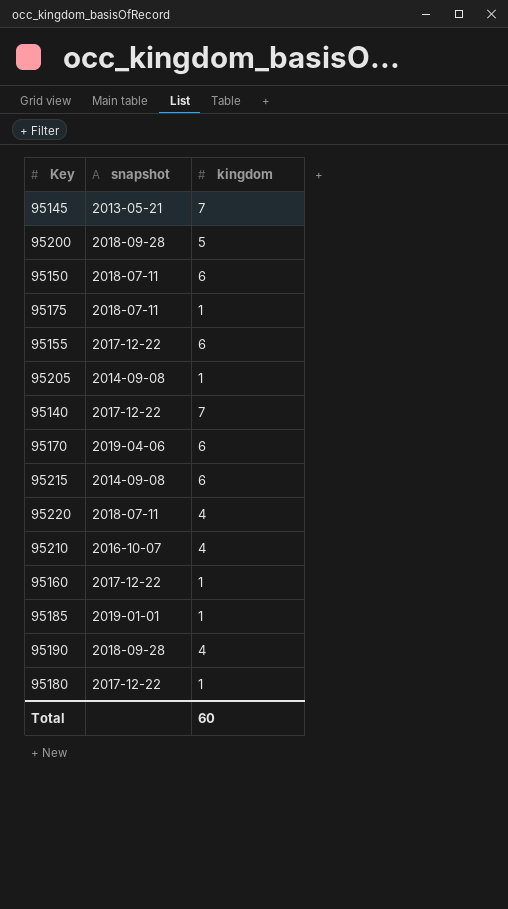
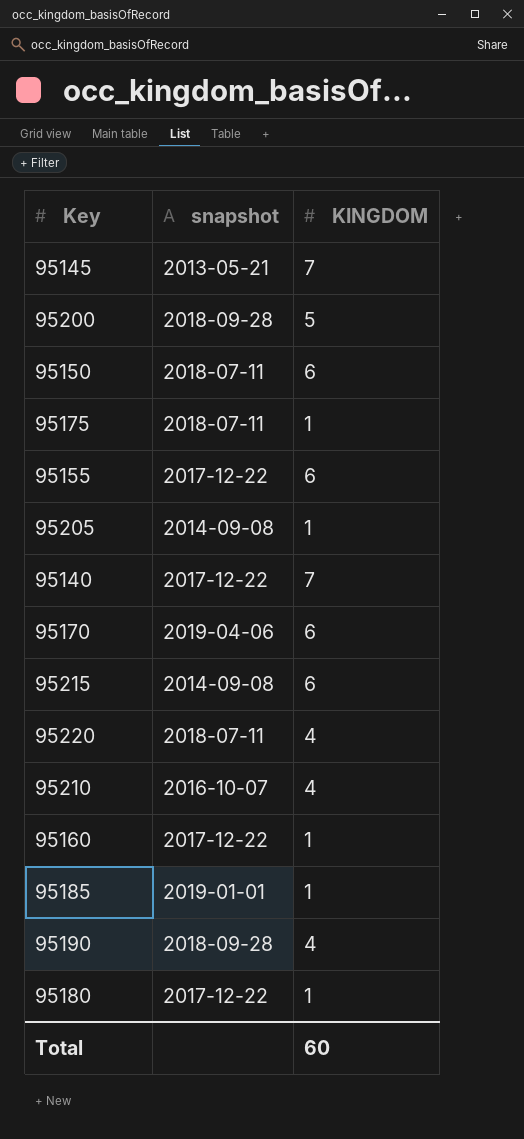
column name: kingdom -> KINGDOM

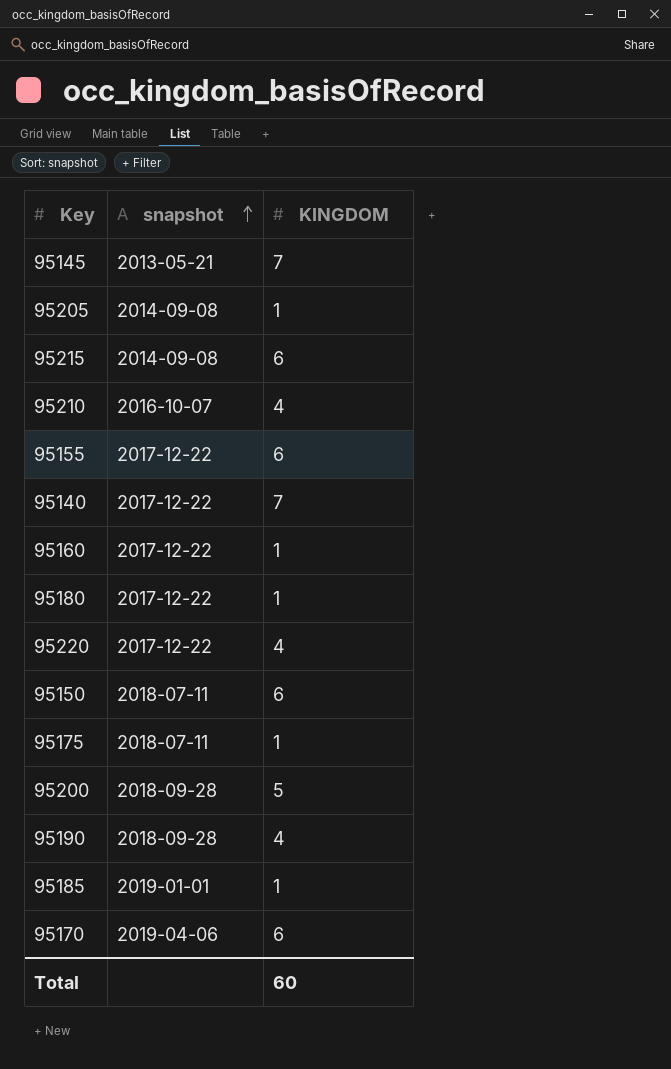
row order: none -> snapshot ascending
95220 | snapshot: 2018-07-11 -> 2017-12-22

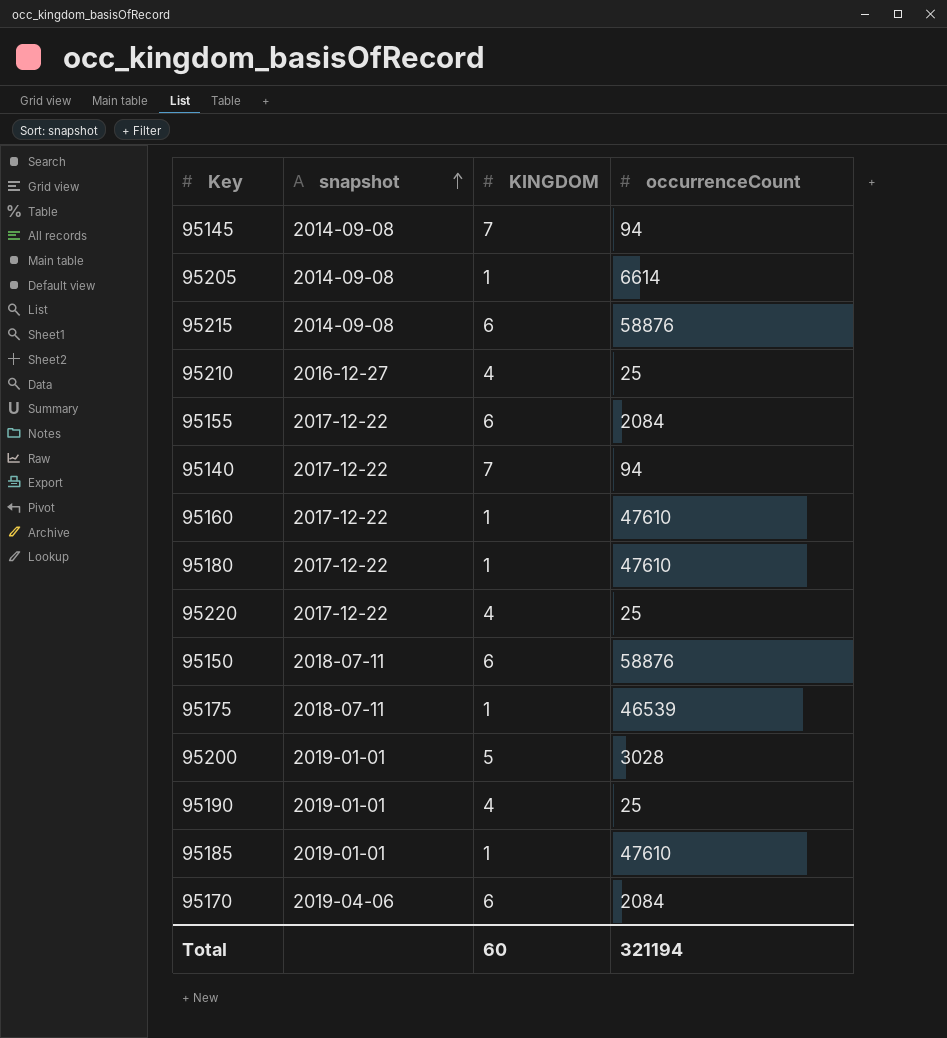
column occurrenceCount | position: none -> 4
95145 | snapshot: 2013-05-21 -> 2014-09-08
95210 | snapshot: 2016-10-07 -> 2016-12-27
95200 | snapshot: 2018-09-28 -> 2019-01-01
95190 | snapshot: 2018-09-28 -> 2019-01-01

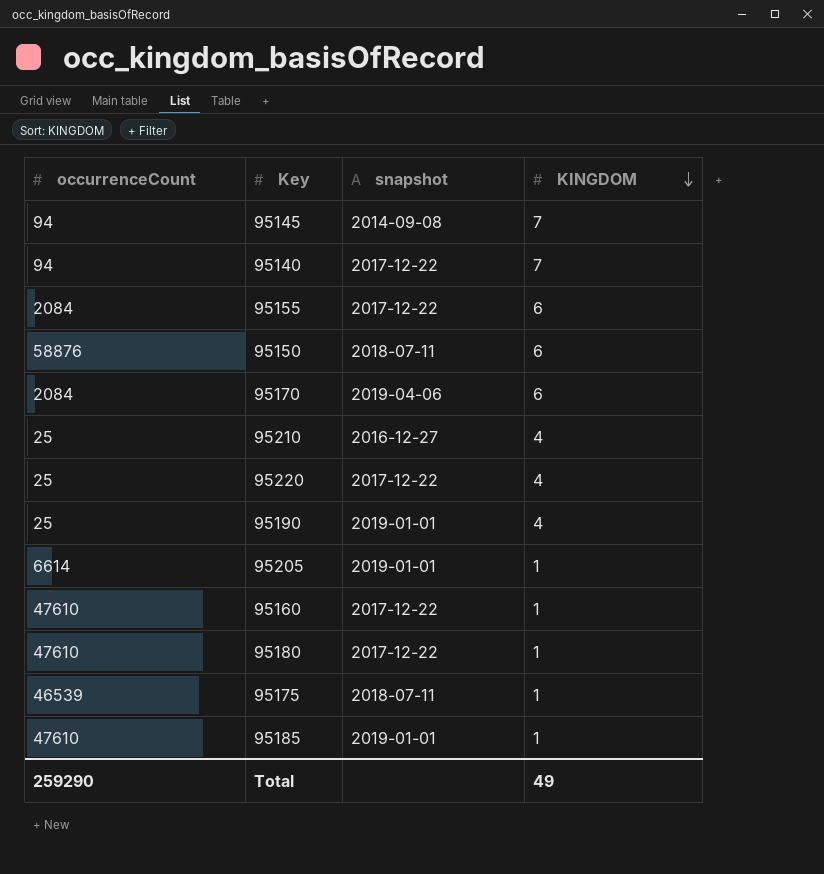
row order: snapshot ascending -> KINGDOM descending
column occurrenceCount | position: 4 -> 1
row 95215: 2014-09-08 | 6 | 58876 -> none
row 95200: 2019-01-01 | 5 | 3028 -> none
95205 | snapshot: 2014-09-08 -> 2019-01-01
Total | occurrenceCount: 321194 -> 259290
Total | KINGDOM: 60 -> 49

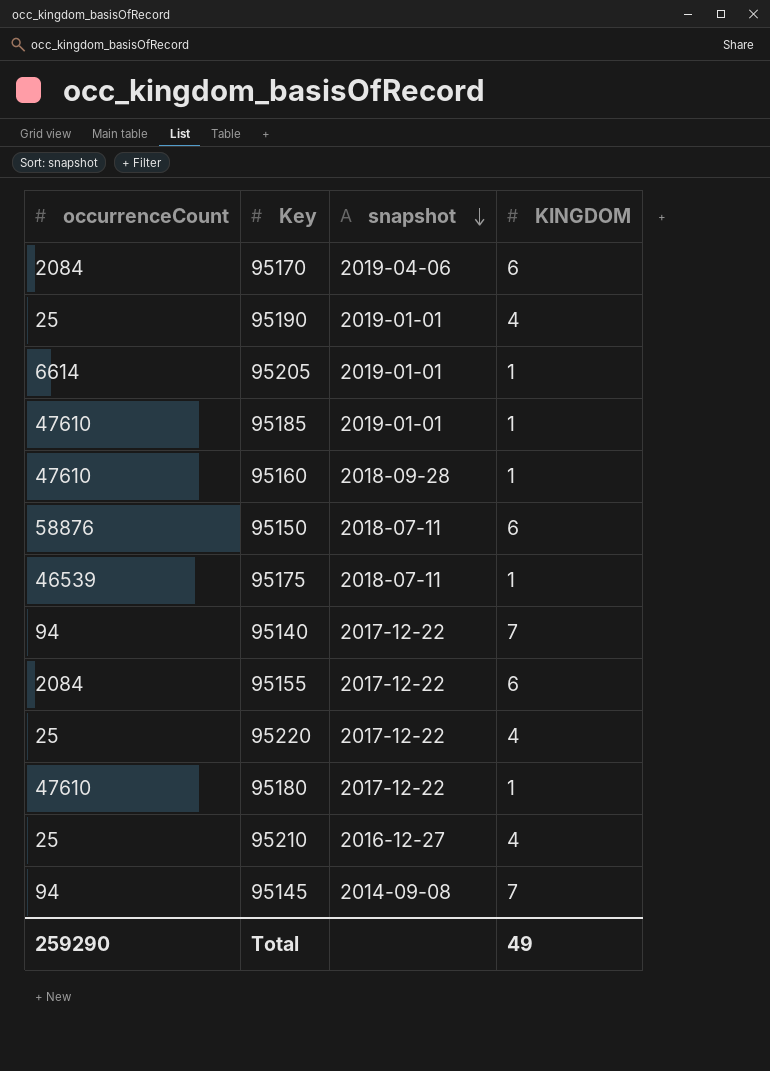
row order: KINGDOM descending -> snapshot descending
95160 | snapshot: 2017-12-22 -> 2018-09-28

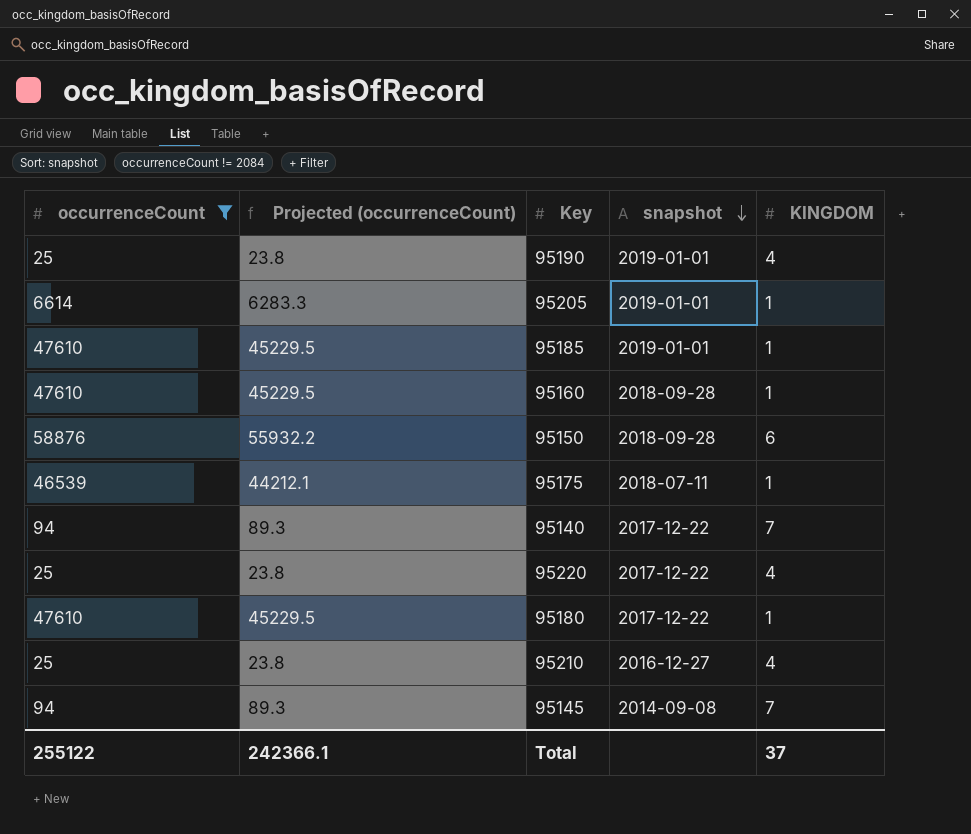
filter: none -> occurrenceCount != 2084
column Projected (occurrenceCount) | formula: none -> [occurrenceCount] * 0.95
95150 | snapshot: 2018-07-11 -> 2018-09-28
Total | occurrenceCount: 259290 -> 255122
Total | KINGDOM: 49 -> 37

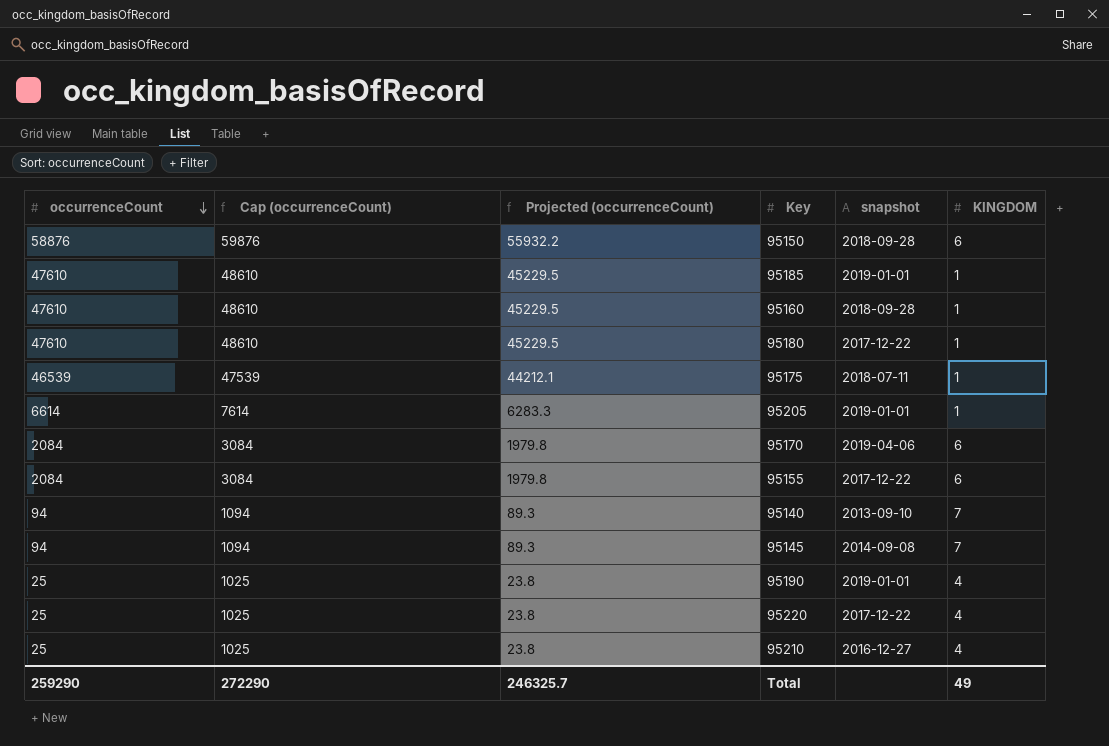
filter: occurrenceCount != 2084 -> none
row order: snapshot descending -> occurrenceCount descending
column Cap (occurrenceCount) | formula: none -> [occurrenceCount] + 1000
95140 | snapshot: 2017-12-22 -> 2013-09-10
Total | occurrenceCount: 255122 -> 259290
Total | Projected (occurrenceCount): 242366.1 -> 246325.7
Total | KINGDOM: 37 -> 49

